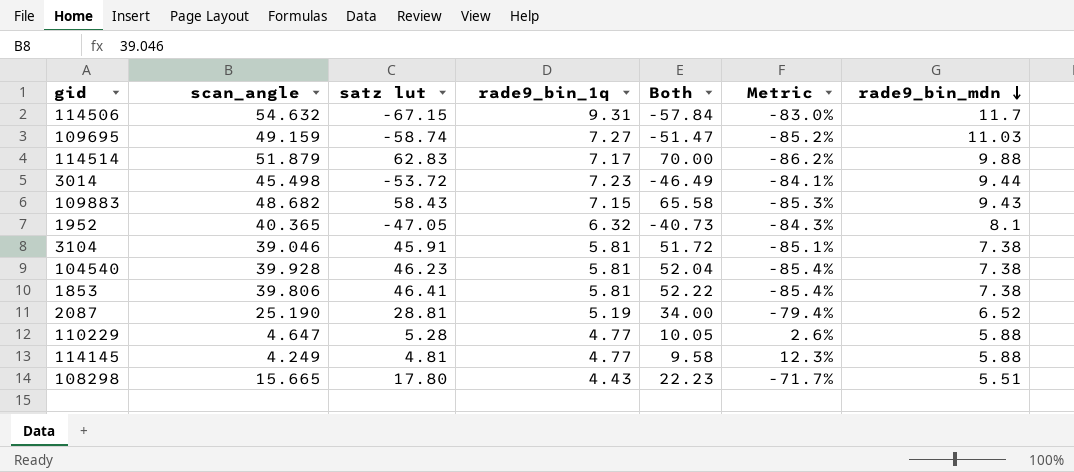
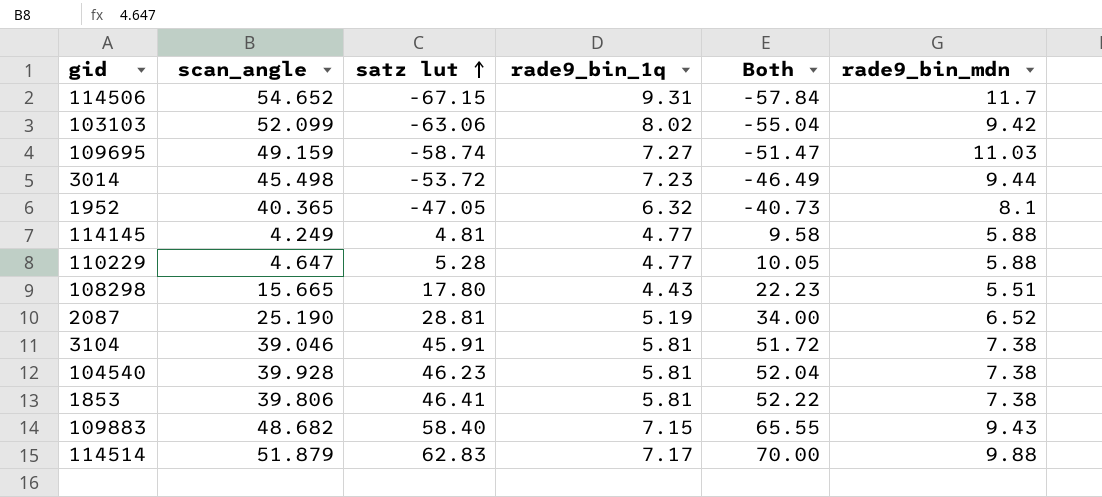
row order: rade9_bin_mdn descending -> satz lut ascending
column Metric | formula: ([rade9_bin_1q] - [scan_angle]) / [scan_angle] -> none
114506 | scan_angle: 54.632 -> 54.652
row 103103: none -> 52.099 | -63.06 | 8.02 | -55.04 | 9.42
109883 | satz lut: 58.43 -> 58.40
109883 | Both: 65.58 -> 65.55

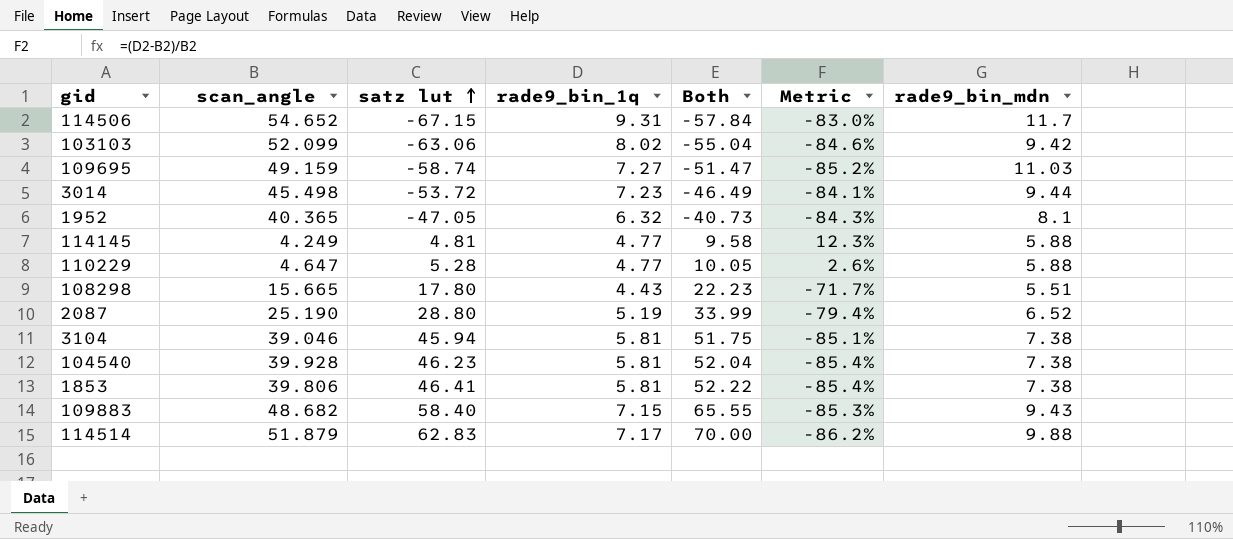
column Metric | formula: none -> ([rade9_bin_1q] - [scan_angle]) / [scan_angle]
2087 | satz lut: 28.81 -> 28.80
2087 | Both: 34.00 -> 33.99
3104 | satz lut: 45.91 -> 45.94
3104 | Both: 51.72 -> 51.75

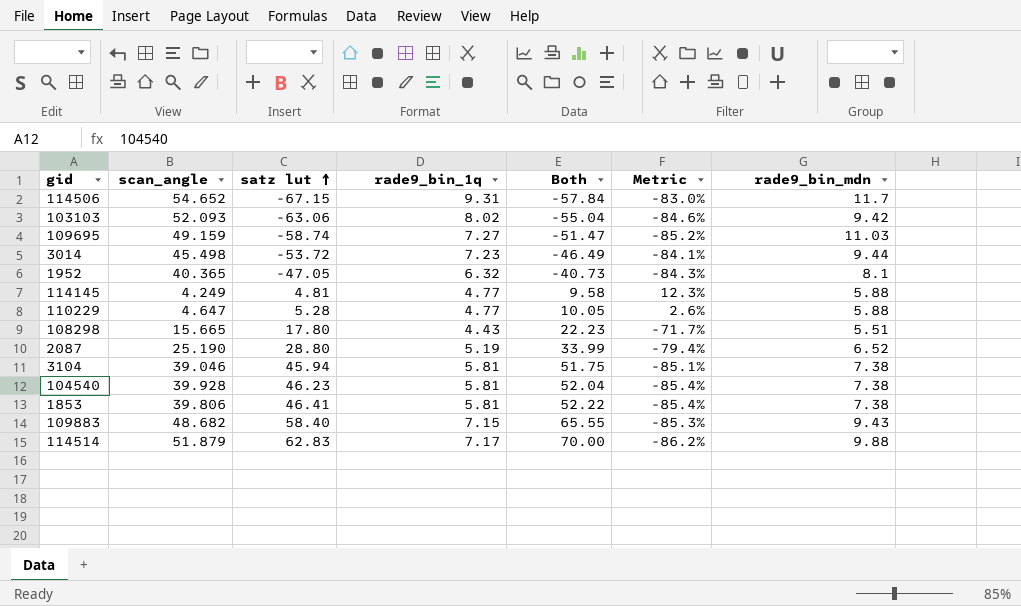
103103 | scan_angle: 52.099 -> 52.093

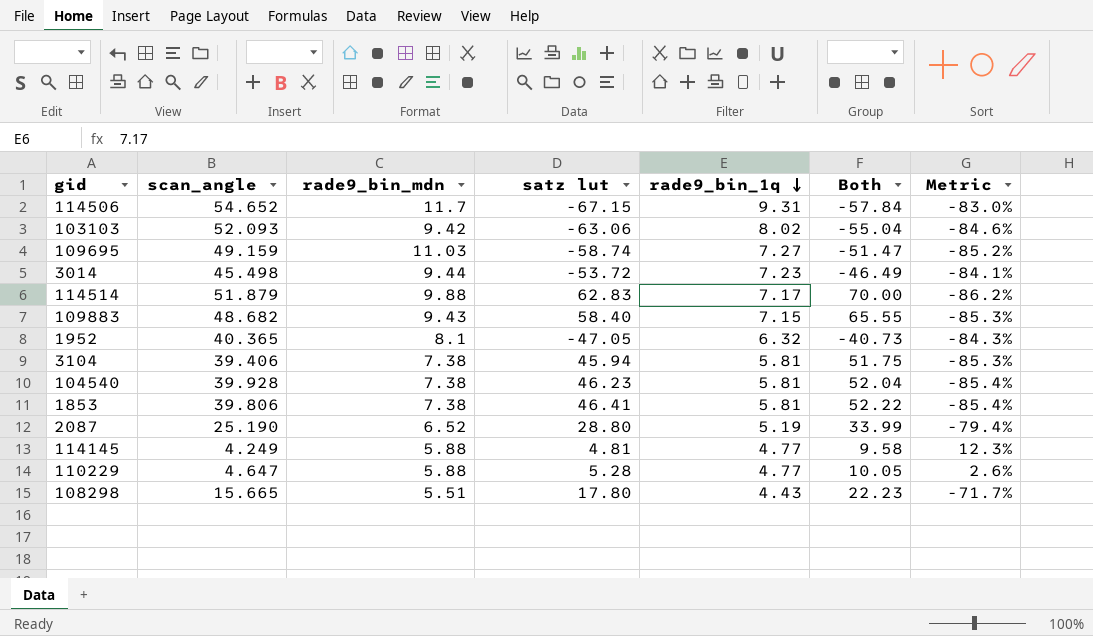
row order: satz lut ascending -> rade9_bin_1q descending
column rade9_bin_mdn | position: 7 -> 3
3104 | scan_angle: 39.046 -> 39.406
3104 | Metric: -85.1% -> -85.3%

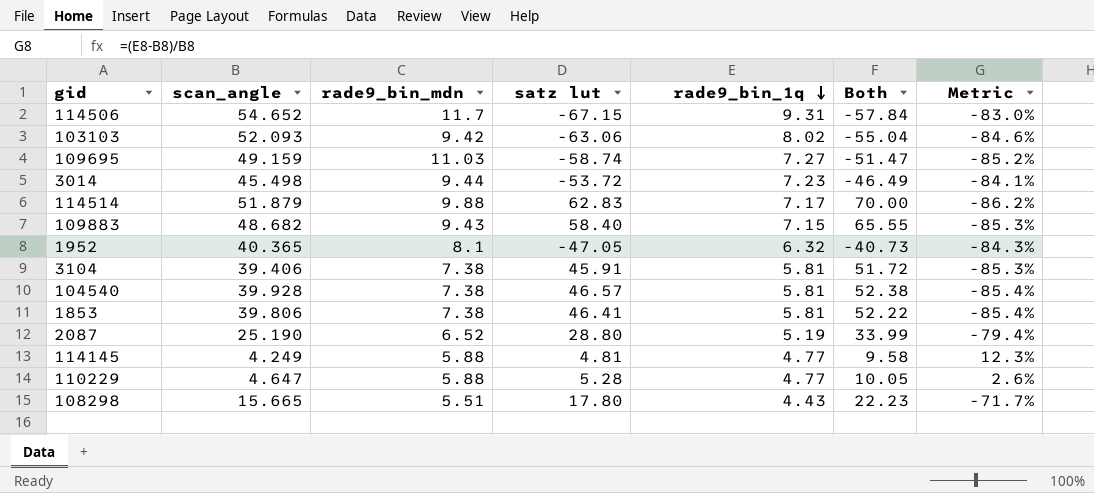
3104 | satz lut: 45.94 -> 45.91
3104 | Both: 51.75 -> 51.72
104540 | satz lut: 46.23 -> 46.57
104540 | Both: 52.04 -> 52.38

